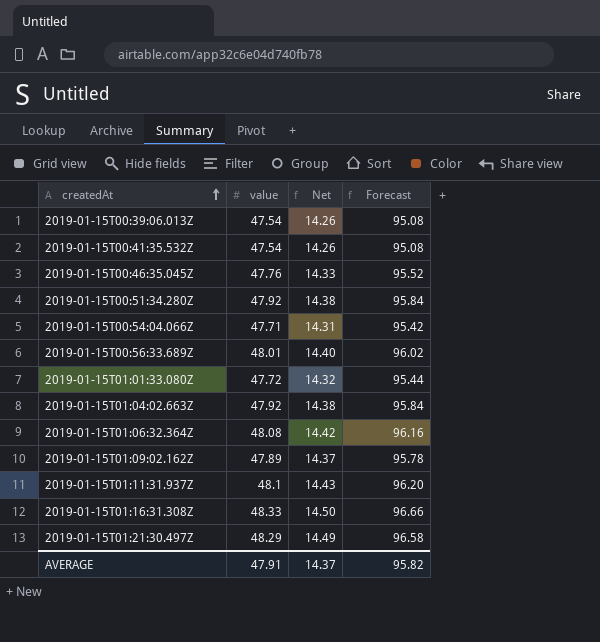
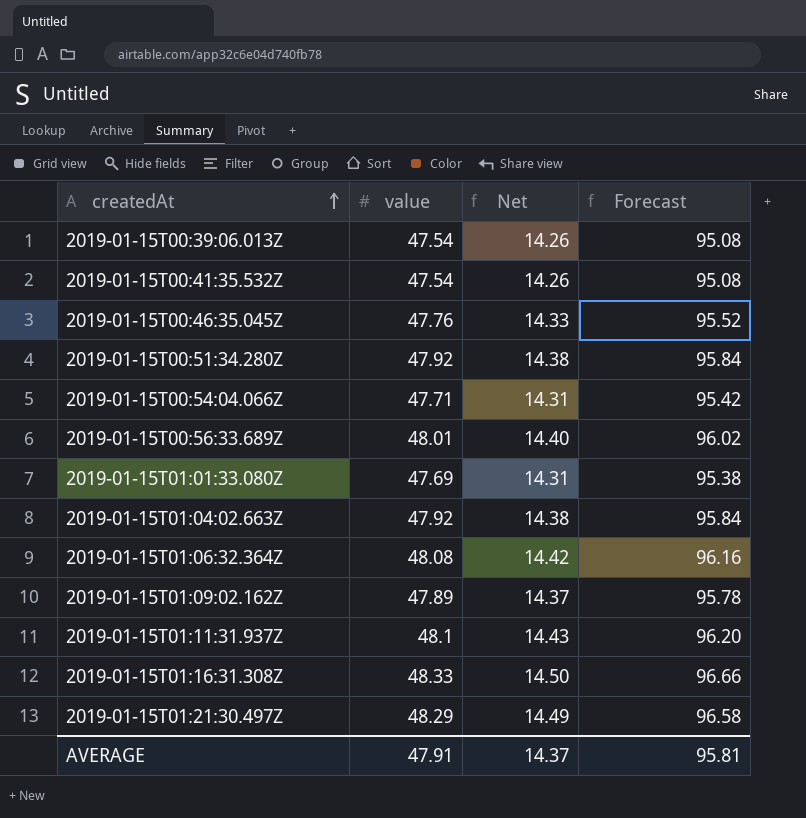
2019-01-15T01:01:33.080Z | value: 47.72 -> 47.69
2019-01-15T01:01:33.080Z | Net: 14.32 -> 14.31
2019-01-15T01:01:33.080Z | Forecast: 95.44 -> 95.38
AVERAGE | Forecast: 95.82 -> 95.81

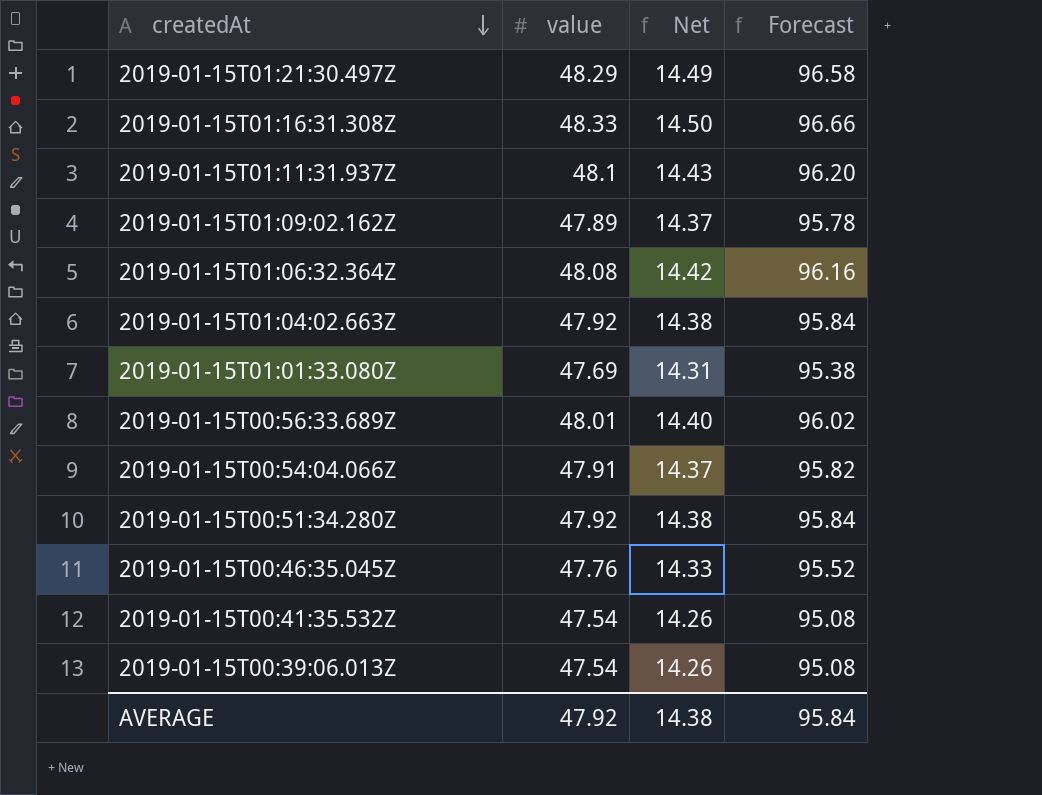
row order: createdAt ascending -> createdAt descending
2019-01-15T00:54:04.066Z | value: 47.71 -> 47.91
2019-01-15T00:54:04.066Z | Net: 14.31 -> 14.37
2019-01-15T00:54:04.066Z | Forecast: 95.42 -> 95.82
AVERAGE | value: 47.91 -> 47.92
AVERAGE | Net: 14.37 -> 14.38
AVERAGE | Forecast: 95.81 -> 95.84

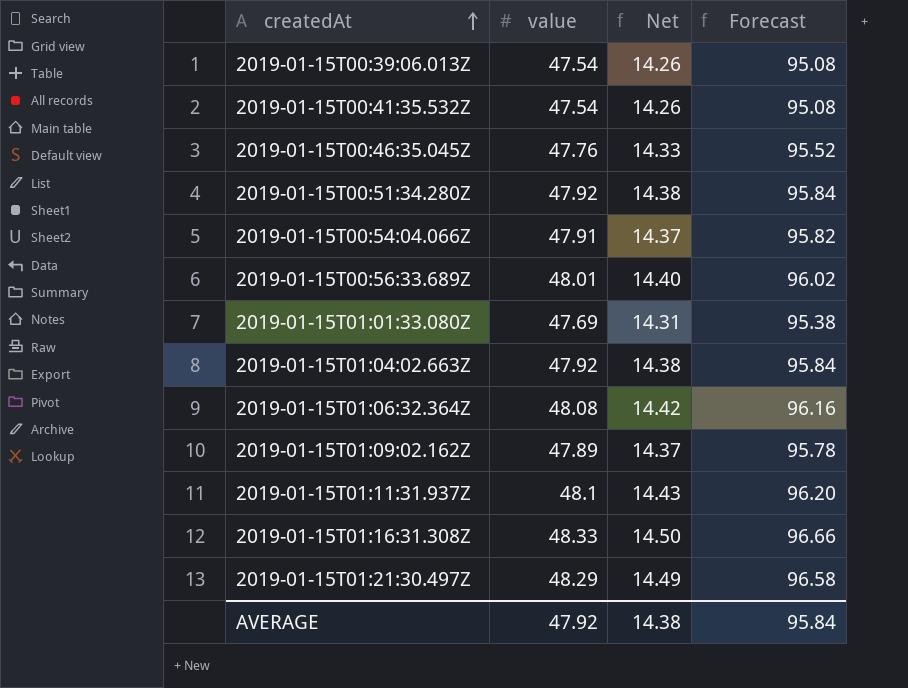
row order: createdAt descending -> createdAt ascending

